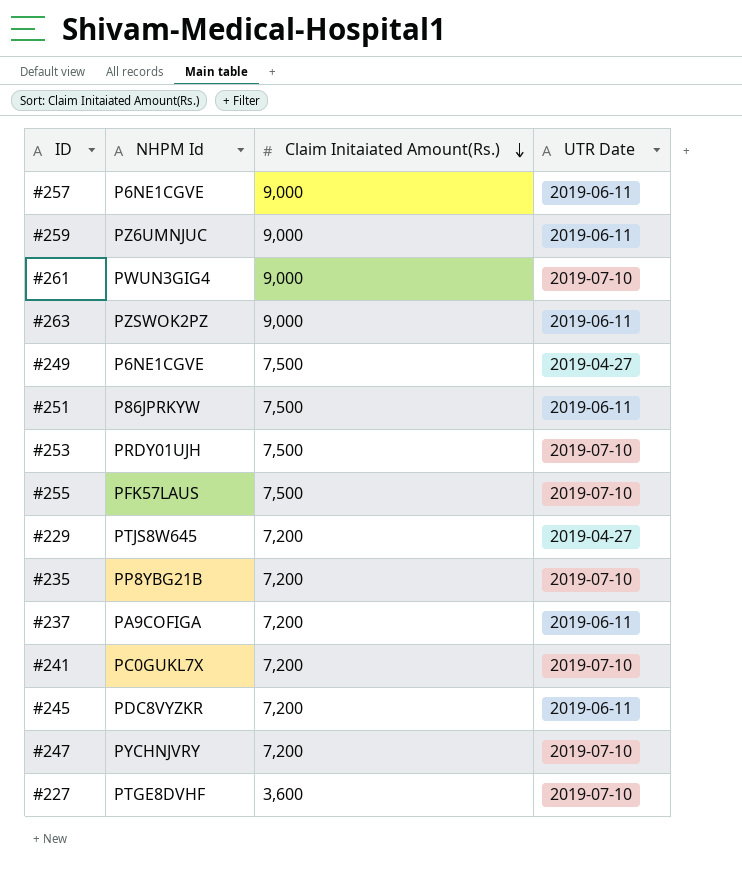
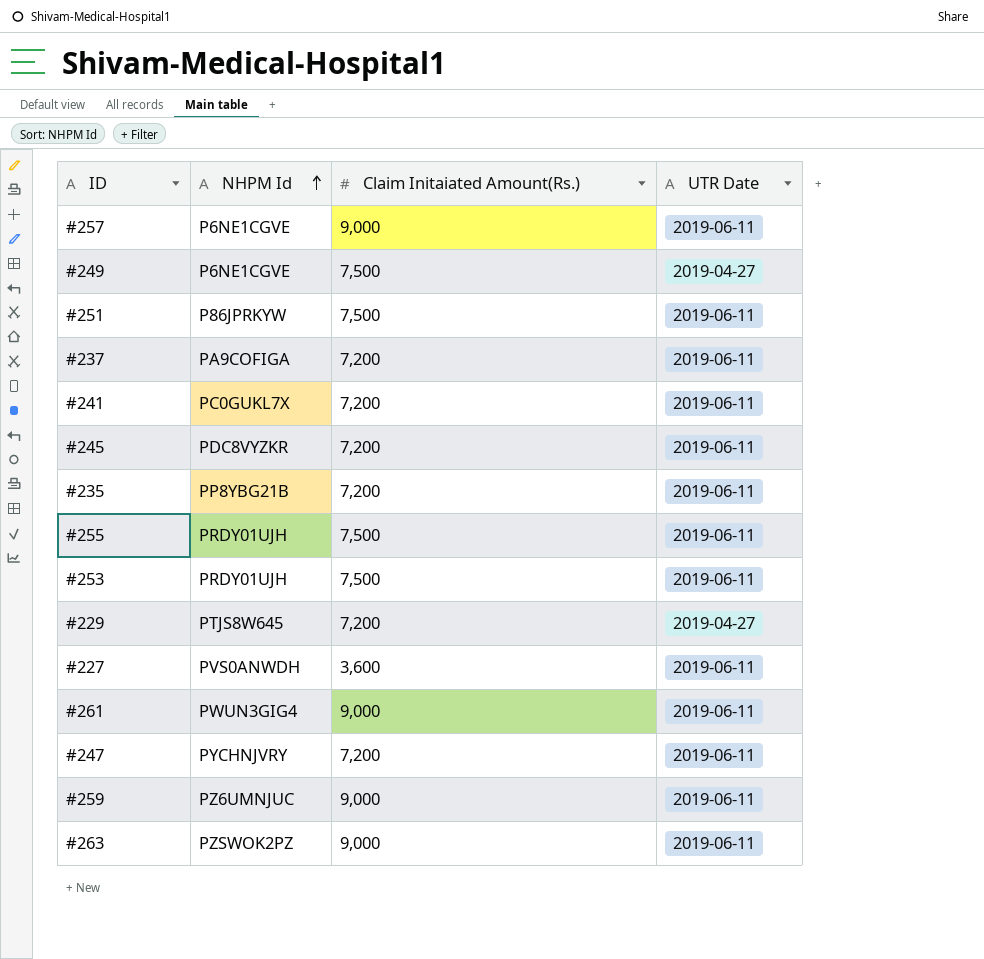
row order: Claim Initaiated Amount(Rs.) descending -> NHPM Id ascending
#241 | UTR Date: 2019-07-10 -> 2019-06-11
#235 | UTR Date: 2019-07-10 -> 2019-06-11
#255 | NHPM Id: PFK57LAUS -> PRDY01UJH
#255 | UTR Date: 2019-07-10 -> 2019-06-11
#253 | UTR Date: 2019-07-10 -> 2019-06-11
#227 | NHPM Id: PTGE8DVHF -> PVS0ANWDH
#227 | UTR Date: 2019-07-10 -> 2019-06-11
#261 | UTR Date: 2019-07-10 -> 2019-06-11
#247 | UTR Date: 2019-07-10 -> 2019-06-11

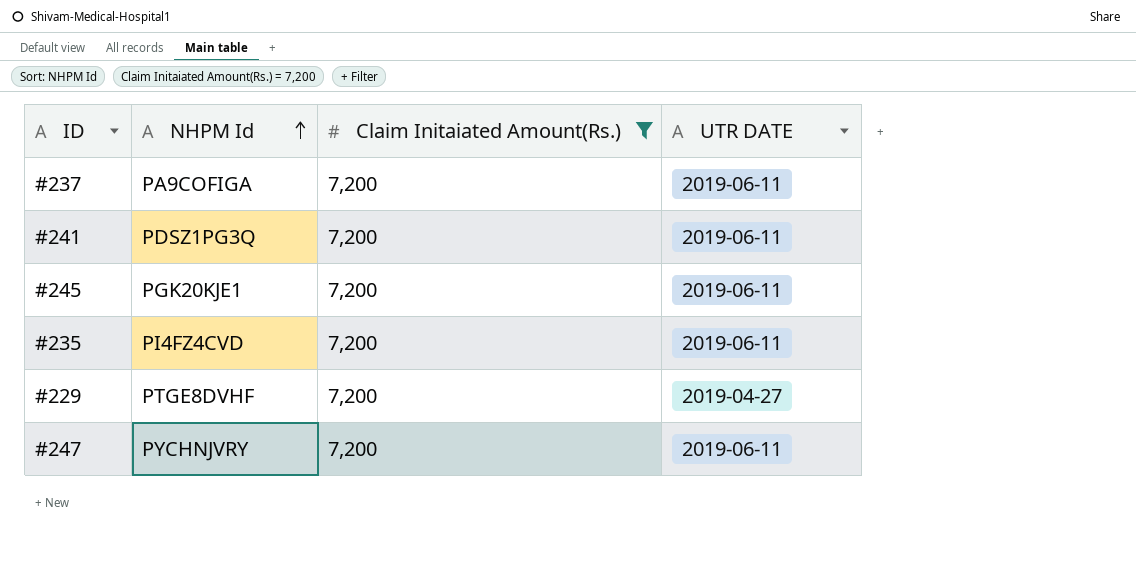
filter: none -> Claim Initaiated Amount(Rs.) = 7,200
column name: UTR Date -> UTR DATE
#241 | NHPM Id: PC0GUKL7X -> PDSZ1PG3Q
#245 | NHPM Id: PDC8VYZKR -> PGK20KJE1
#235 | NHPM Id: PP8YBG21B -> PI4FZ4CVD
#229 | NHPM Id: PTJS8W645 -> PTGE8DVHF

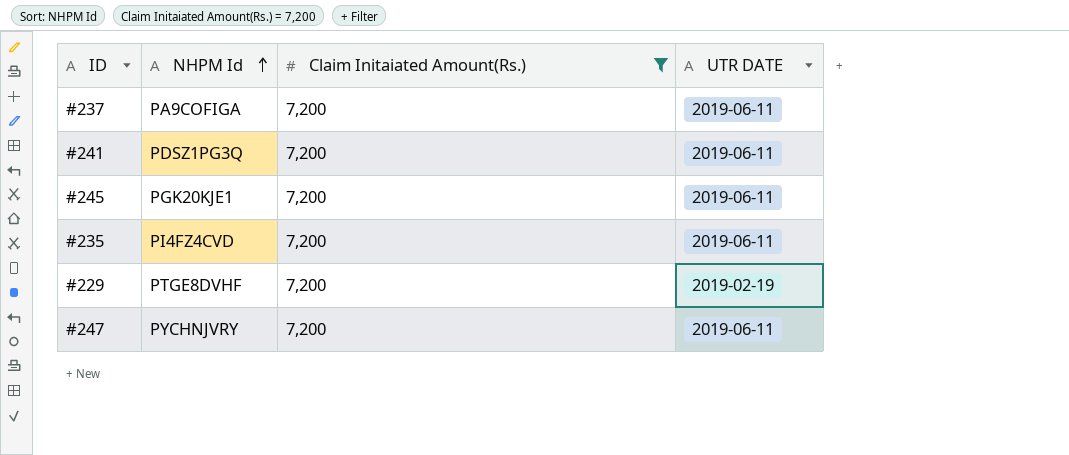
#229 | UTR DATE: 2019-04-27 -> 2019-02-19

